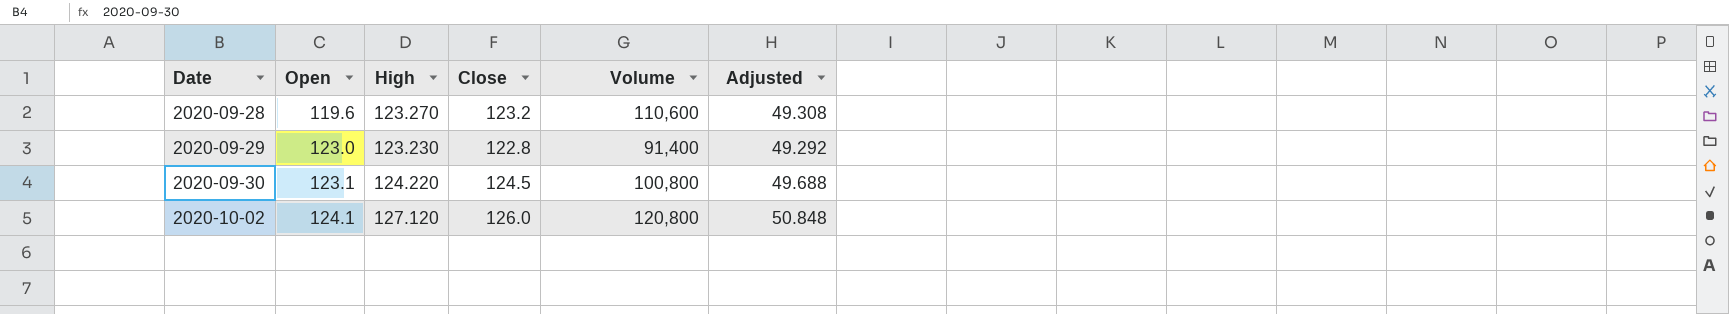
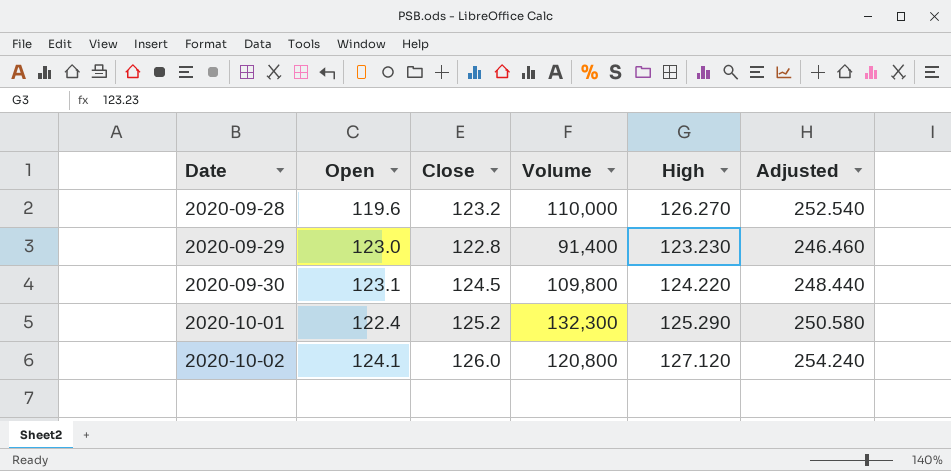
column High | position: 3 -> 5
column Adjusted | formula: [High] * 0.4 -> [High] * 2
2020-09-28 | Volume: 110,600 -> 110,000
2020-09-28 | High: 123.270 -> 126.270
2020-09-30 | Volume: 100,800 -> 109,800
row 2020-10-01: none -> 122.4 | 125.2 | 132,300 | 125.290 | 250.580

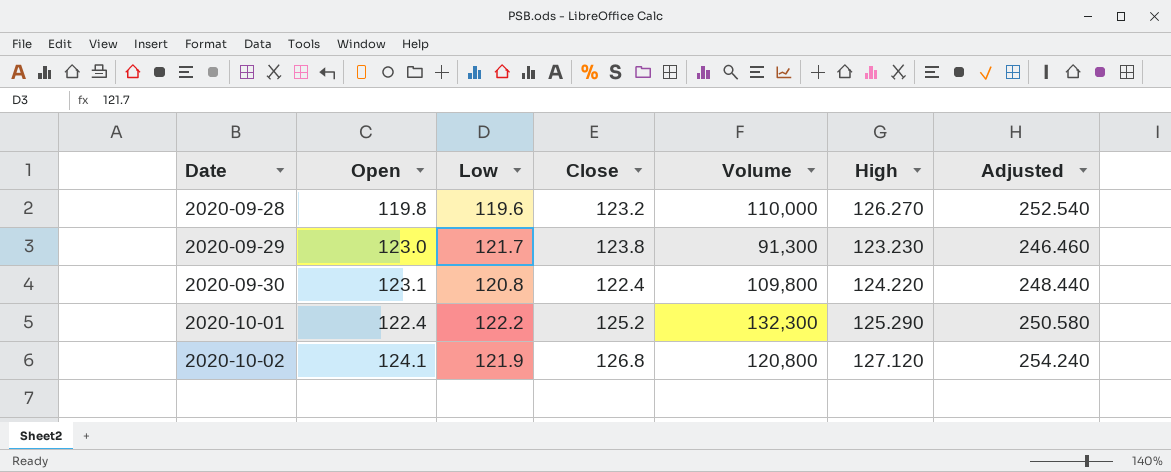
column Low | position: none -> 3
2020-09-28 | Open: 119.6 -> 119.8
2020-09-29 | Close: 122.8 -> 123.8
2020-09-29 | Volume: 91,400 -> 91,300
2020-09-30 | Close: 124.5 -> 122.4
2020-10-02 | Close: 126.0 -> 126.8

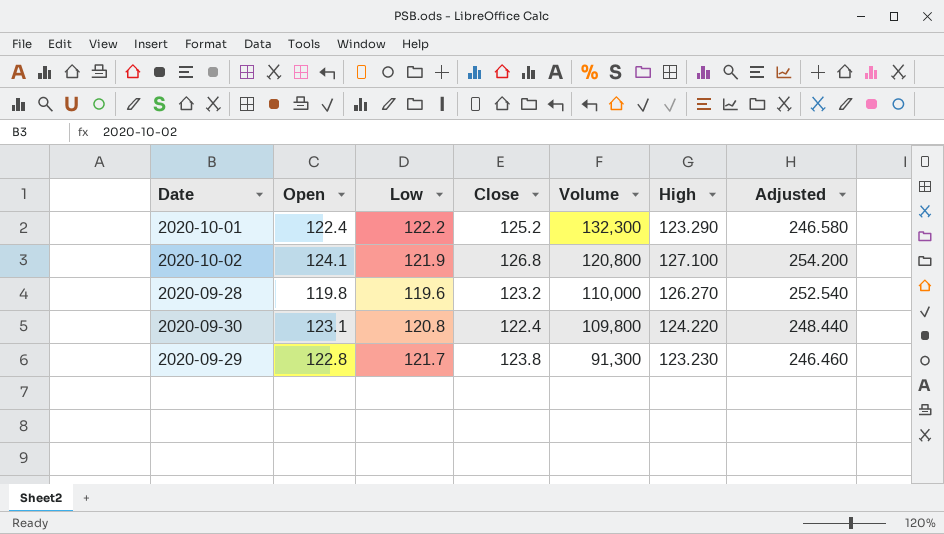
row order: Date ascending -> Volume descending
2020-10-01 | High: 125.290 -> 123.290
2020-10-01 | Adjusted: 250.580 -> 246.580
2020-10-02 | High: 127.120 -> 127.100
2020-10-02 | Adjusted: 254.240 -> 254.200
2020-09-29 | Open: 123.0 -> 122.8

